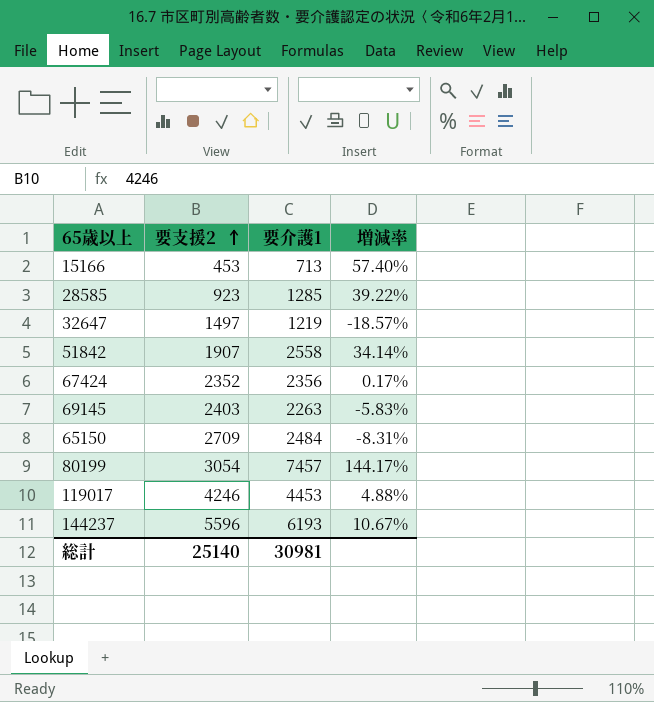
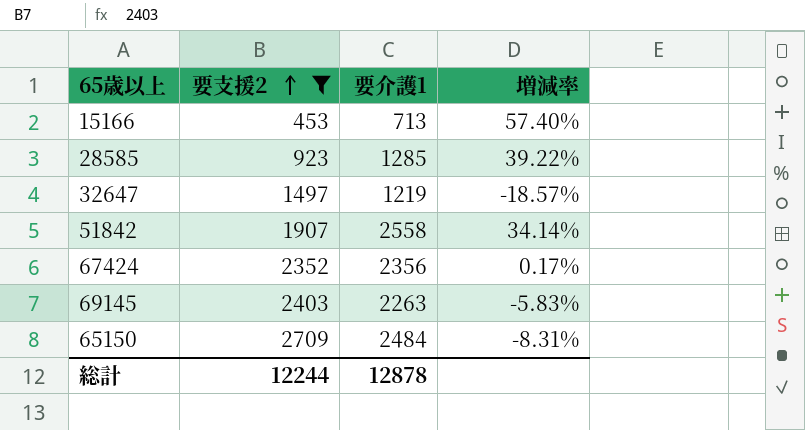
filter: none -> 要支援2 <= 2709
総計 | 要支援2: 25140 -> 12244
総計 | 要介護1: 30981 -> 12878

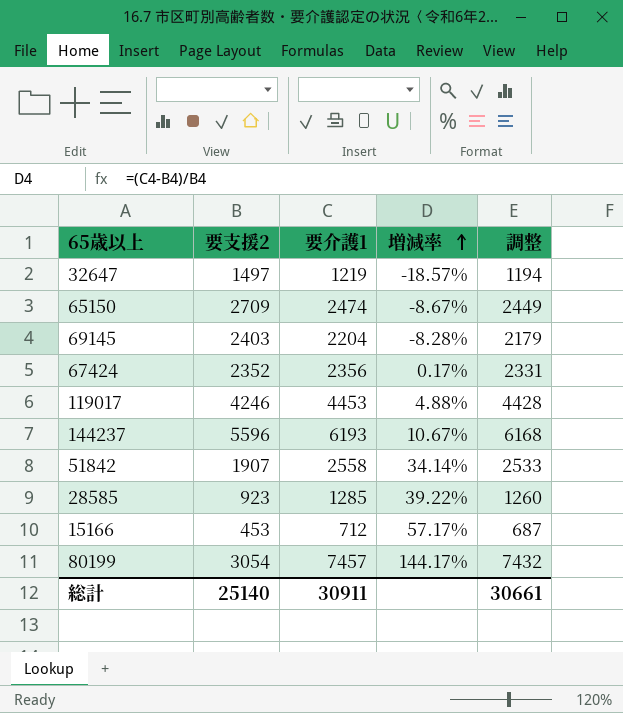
filter: 要支援2 <= 2709 -> none
row order: 要支援2 ascending -> 増減率 ascending
column 調整 | formula: none -> [要介護1] - 25
65150 | 要介護1: 2484 -> 2474
65150 | 増減率: -8.31% -> -8.67%
69145 | 要介護1: 2263 -> 2204
69145 | 増減率: -5.83% -> -8.28%
15166 | 要介護1: 713 -> 712
15166 | 増減率: 57.40% -> 57.17%
総計 | 要支援2: 12244 -> 25140
総計 | 要介護1: 12878 -> 30911

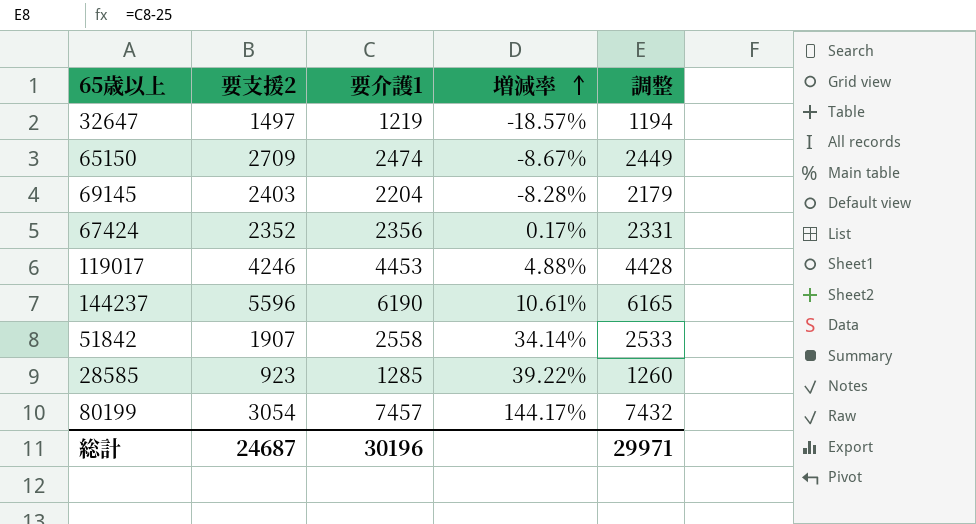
row 15166: 453 | 712 | 57.17% | 687 -> none
144237 | 要介護1: 6193 -> 6190
144237 | 増減率: 10.67% -> 10.61%
144237 | 調整: 6168 -> 6165
総計 | 要支援2: 25140 -> 24687
総計 | 要介護1: 30911 -> 30196
総計 | 調整: 30661 -> 29971

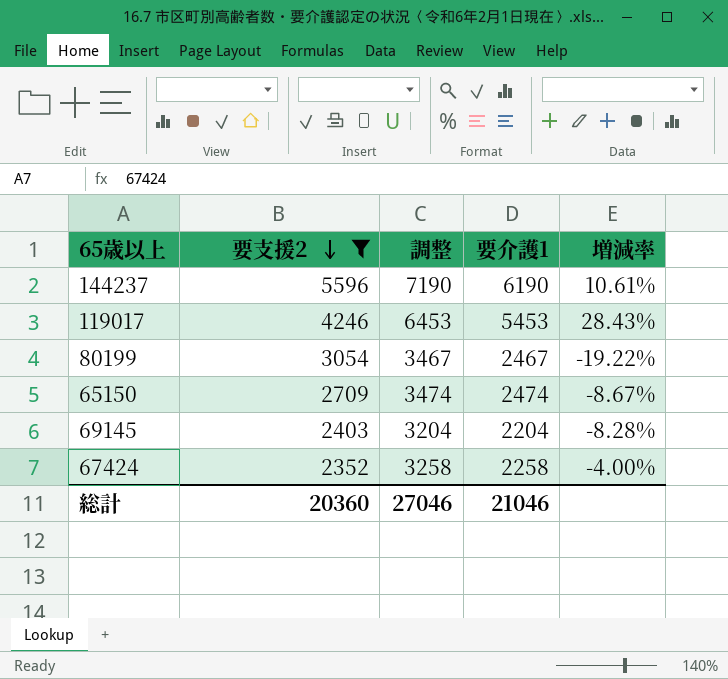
filter: none -> 要支援2 >= 2352
row order: 増減率 ascending -> 要支援2 descending
column 調整 | formula: [要介護1] - 25 -> [要介護1] + 1000
column 調整 | position: 5 -> 3
119017 | 要介護1: 4453 -> 5453
119017 | 増減率: 4.88% -> 28.43%
80199 | 要介護1: 7457 -> 2467
80199 | 増減率: 144.17% -> -19.22%
67424 | 要介護1: 2356 -> 2258
67424 | 増減率: 0.17% -> -4.00%
総計 | 要支援2: 24687 -> 20360
総計 | 調整: 29971 -> 27046
総計 | 要介護1: 30196 -> 21046

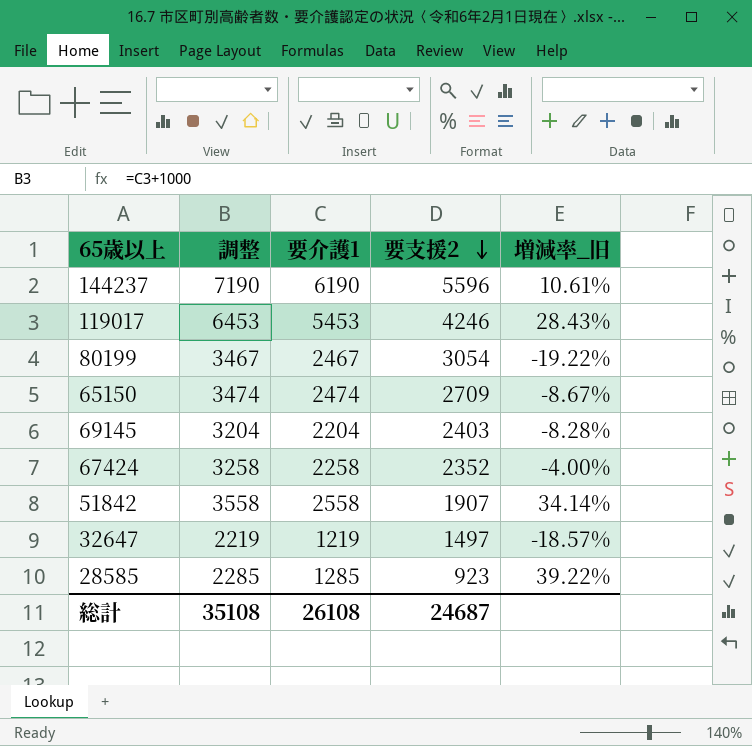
filter: 要支援2 >= 2352 -> none
column 要支援2 | position: 2 -> 4
column name: 増減率 -> 増減率_旧
総計 | 調整: 27046 -> 35108
総計 | 要介護1: 21046 -> 26108
総計 | 要支援2: 20360 -> 24687

